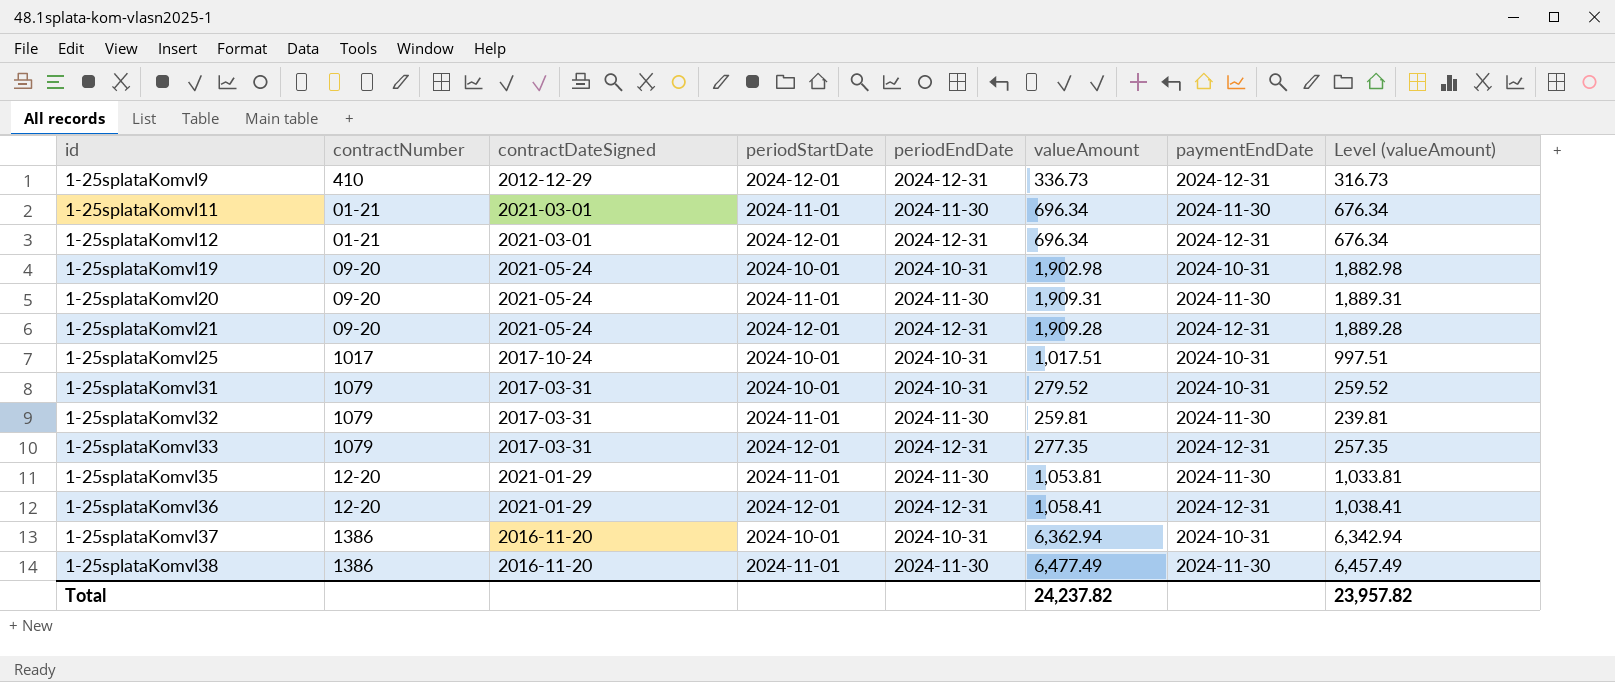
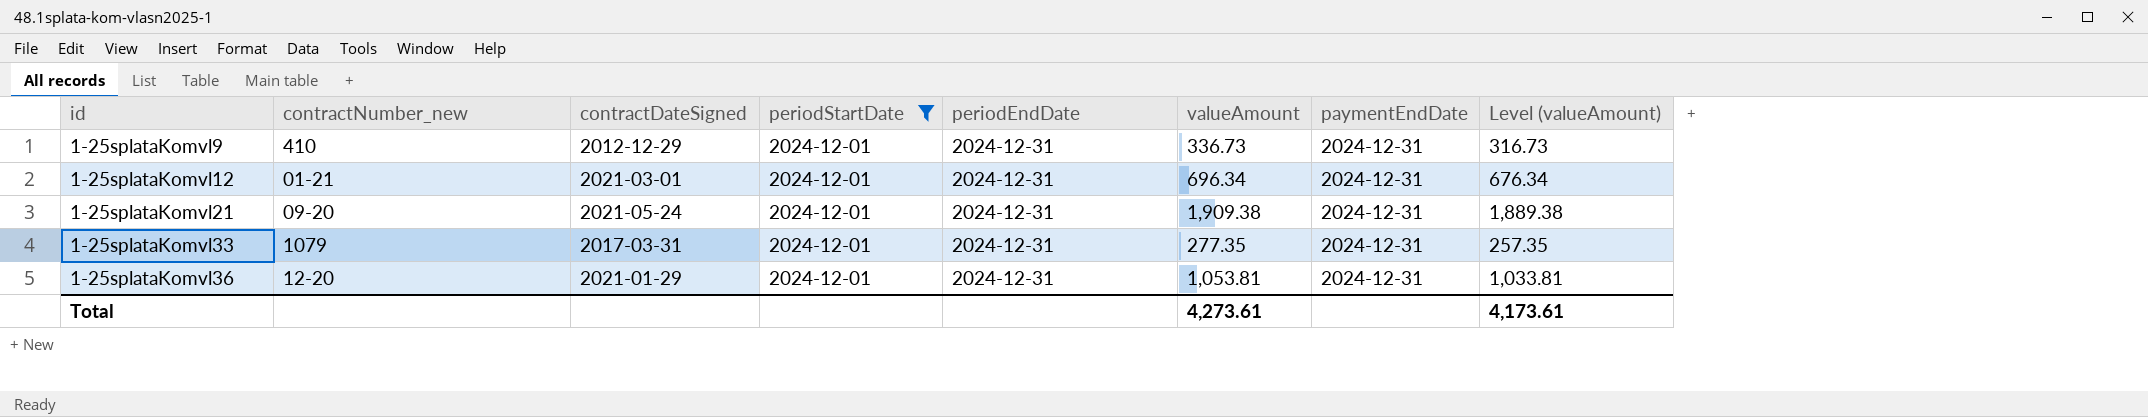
filter: none -> periodStartDate = 2024-12-01
column name: contractNumber -> contractNumber_new
1-25splataKomvl21 | valueAmount: 1,909.28 -> 1,909.38
1-25splataKomvl21 | Level (valueAmount): 1,889.28 -> 1,889.38
1-25splataKomvl36 | valueAmount: 1,058.41 -> 1,053.81
1-25splataKomvl36 | Level (valueAmount): 1,038.41 -> 1,033.81
Total | valueAmount: 24,237.82 -> 4,273.61
Total | Level (valueAmount): 23,957.82 -> 4,173.61

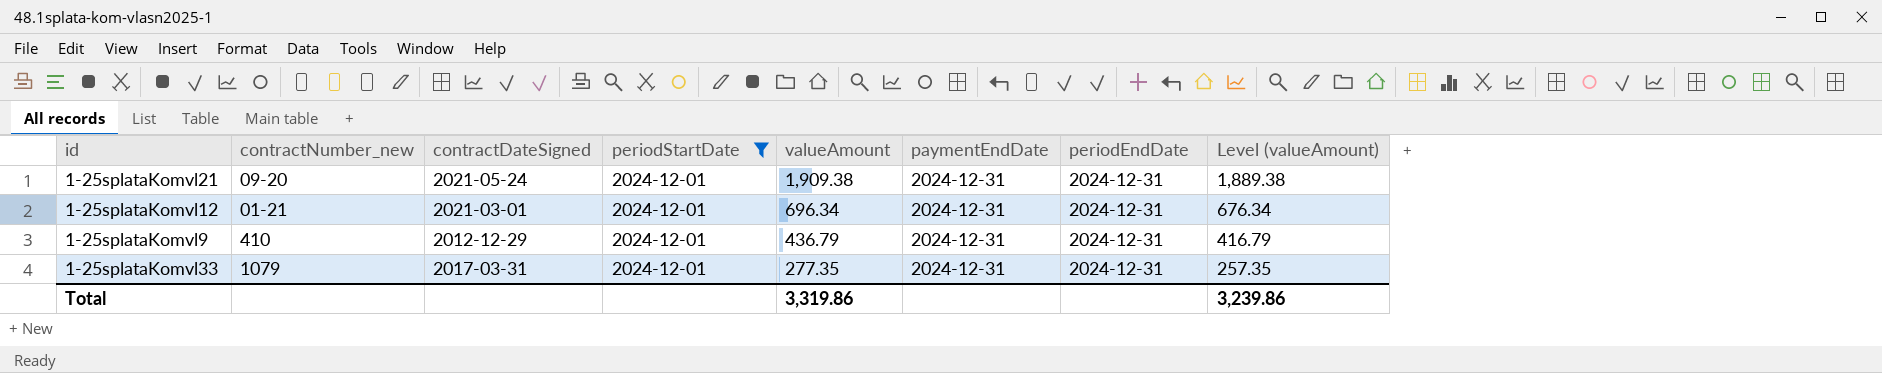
row order: id ascending -> valueAmount descending
column periodEndDate | position: 5 -> 7
row 1-25splataKomvl36: 12-20 | 2021-01-29 | 2024-12-01 | 2024-12-31 | 1,053.81 | 2024-12-31 | 1,033.81 -> none
1-25splataKomvl9 | valueAmount: 336.73 -> 436.79
1-25splataKomvl9 | Level (valueAmount): 316.73 -> 416.79
Total | valueAmount: 4,273.61 -> 3,319.86
Total | Level (valueAmount): 4,173.61 -> 3,239.86

